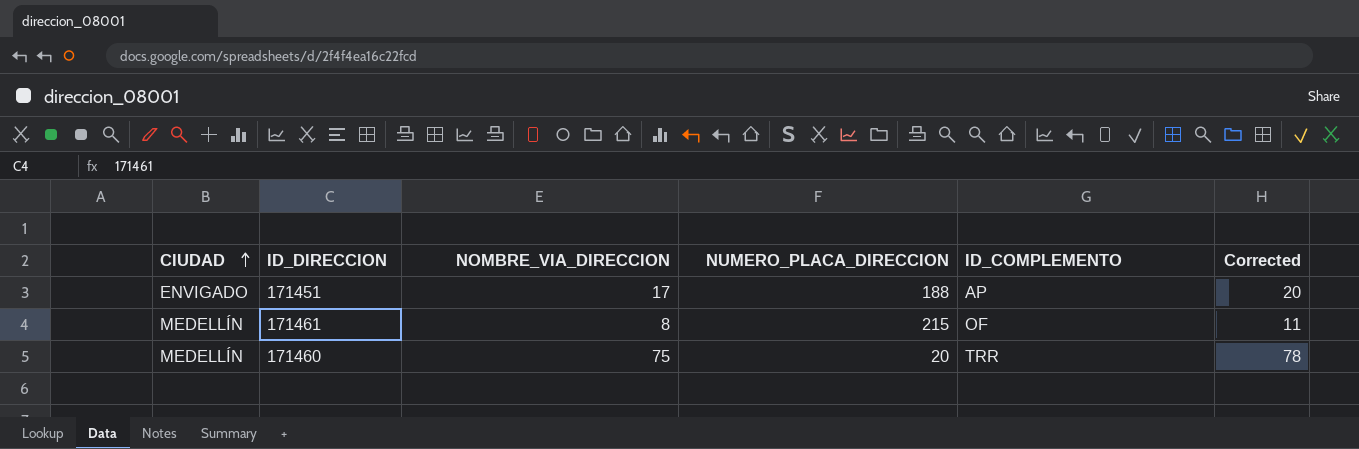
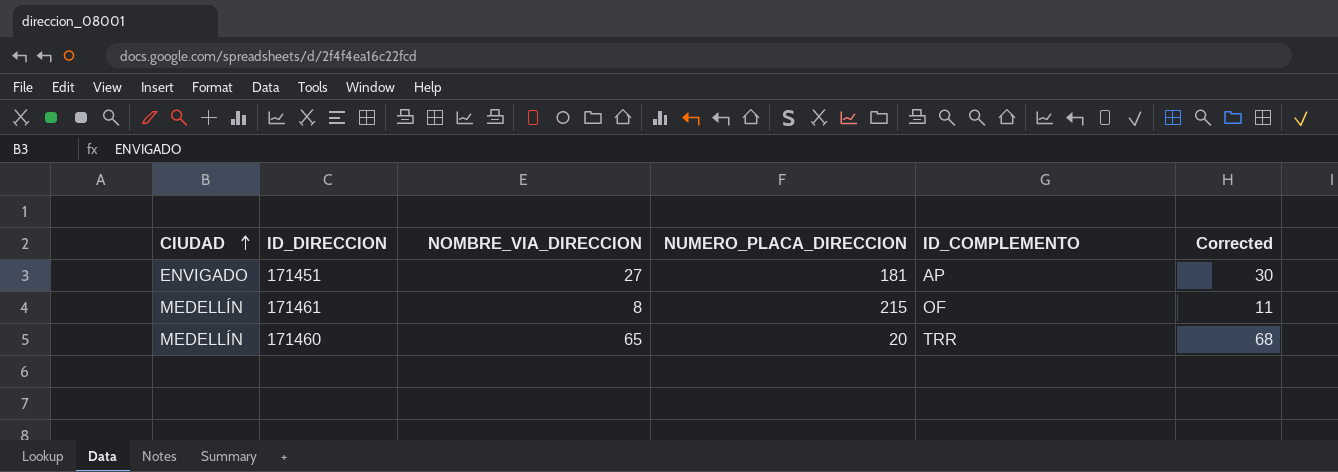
171451 | NOMBRE_VIA_DIRECCION: 17 -> 27
171451 | NUMERO_PLACA_DIRECCION: 188 -> 181
171451 | Corrected: 20 -> 30
171460 | NOMBRE_VIA_DIRECCION: 75 -> 65
171460 | Corrected: 78 -> 68

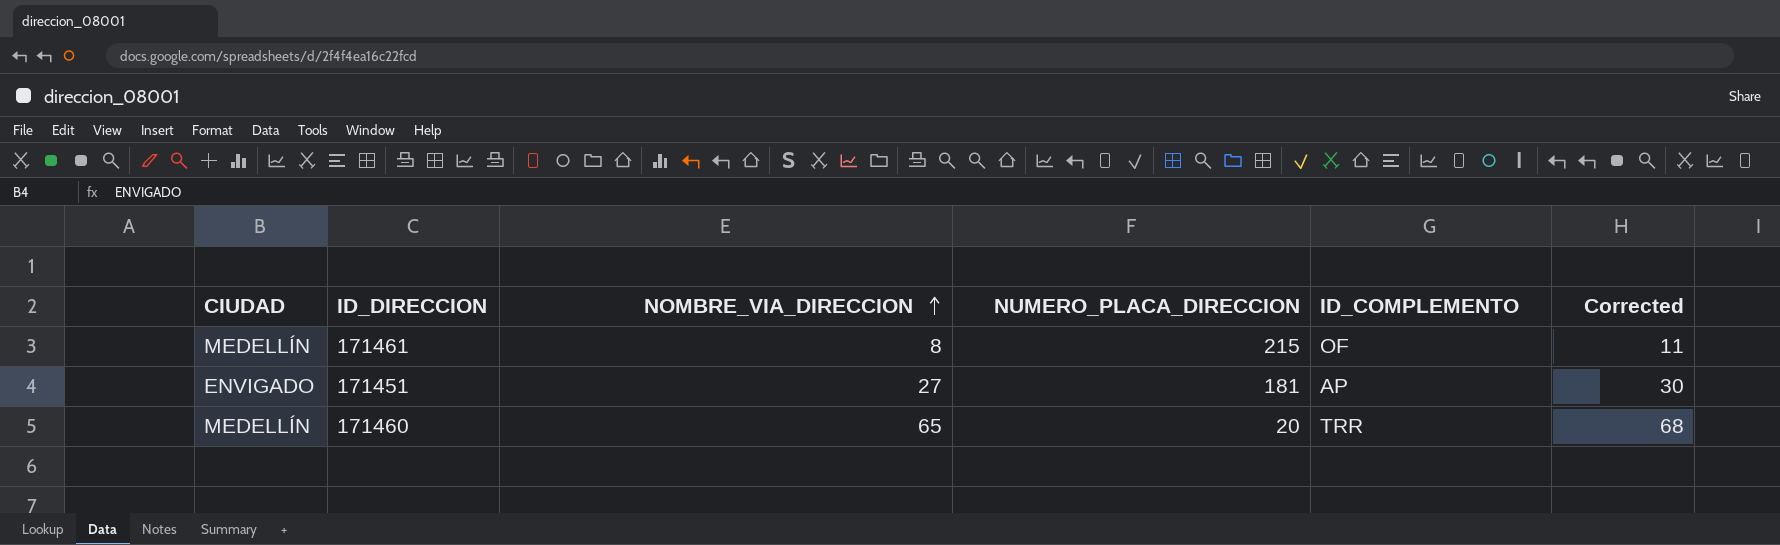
row order: CIUDAD ascending -> NOMBRE_VIA_DIRECCION ascending

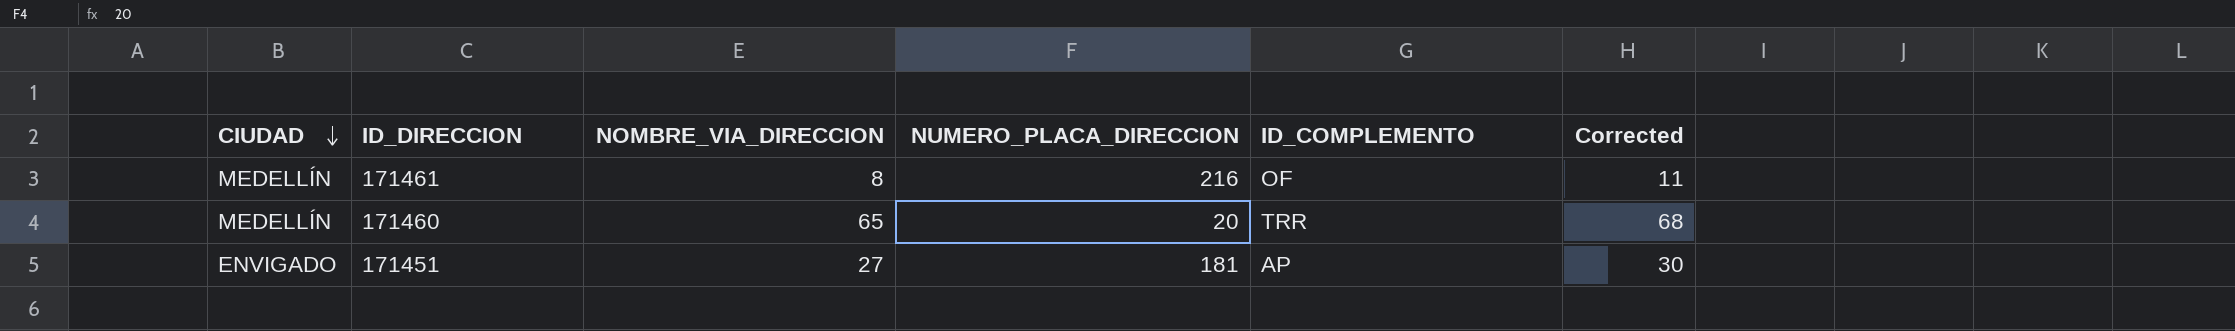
row order: NOMBRE_VIA_DIRECCION ascending -> CIUDAD descending
171461 | NUMERO_PLACA_DIRECCION: 215 -> 216

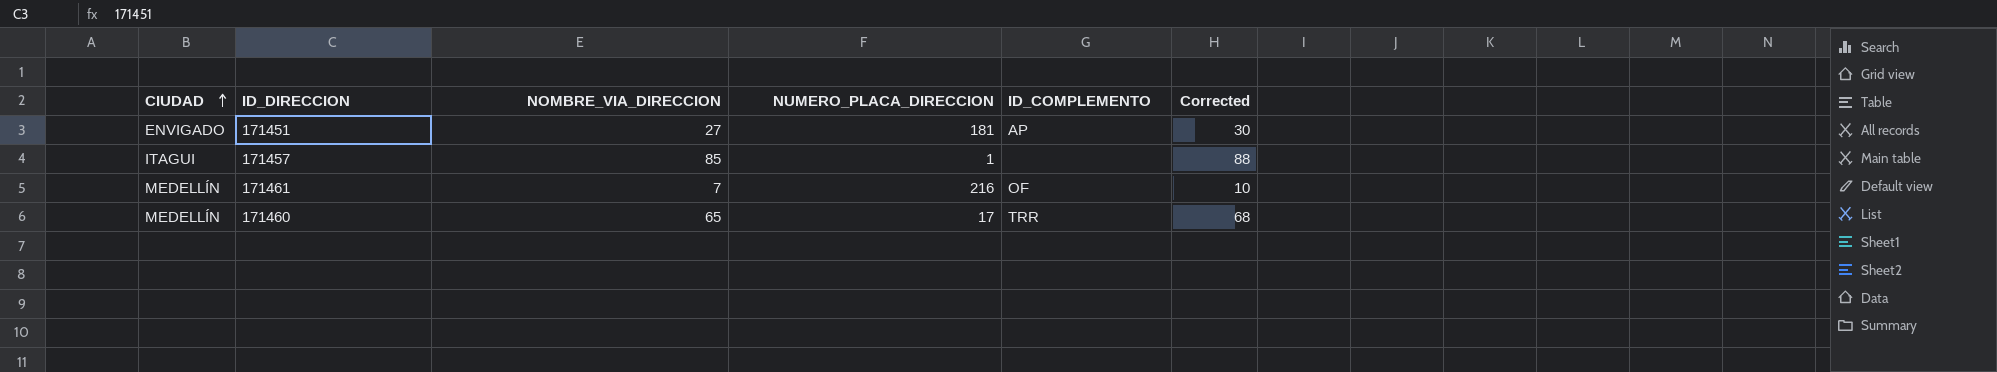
row order: CIUDAD descending -> CIUDAD ascending
row 171457: none -> ITAGUI | 85 | 1 | none | 88
171461 | NOMBRE_VIA_DIRECCION: 8 -> 7
171461 | Corrected: 11 -> 10
171460 | NUMERO_PLACA_DIRECCION: 20 -> 17

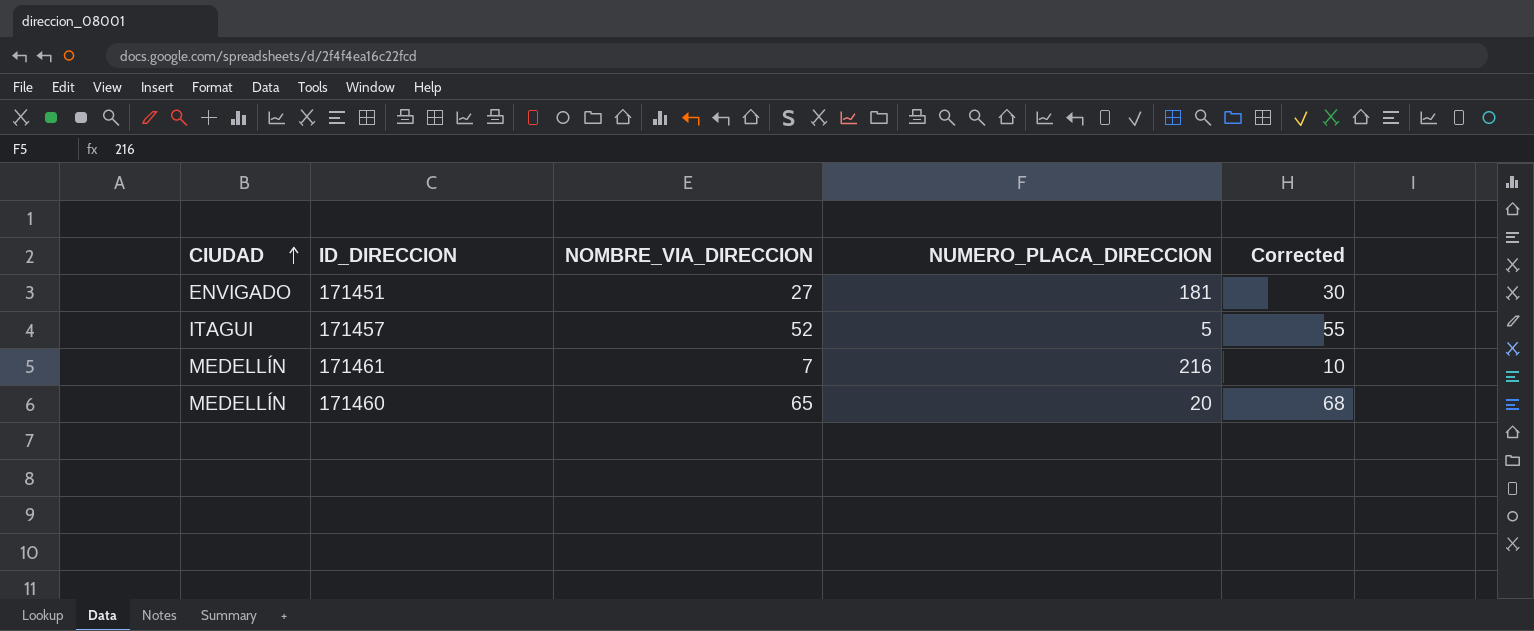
column ID_COMPLEMENTO | position: 5 -> none
171457 | NOMBRE_VIA_DIRECCION: 85 -> 52
171457 | NUMERO_PLACA_DIRECCION: 1 -> 5
171457 | Corrected: 88 -> 55
171460 | NUMERO_PLACA_DIRECCION: 17 -> 20

